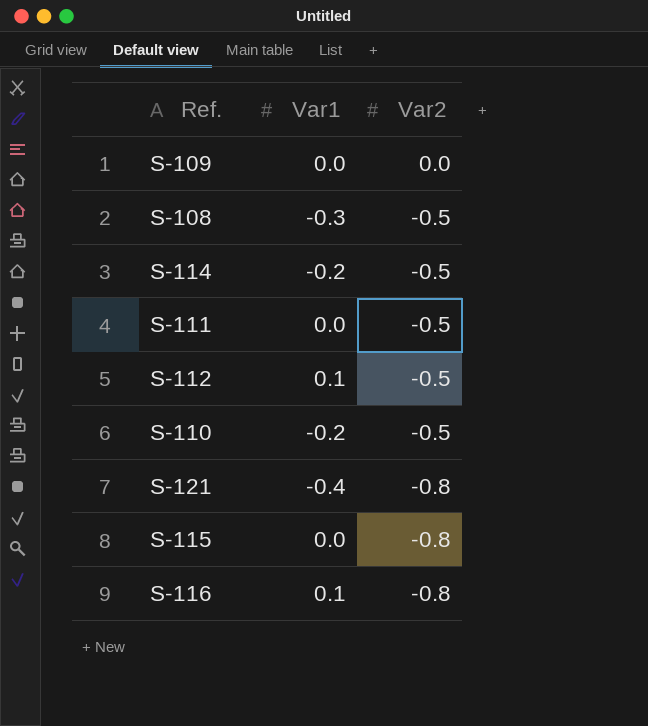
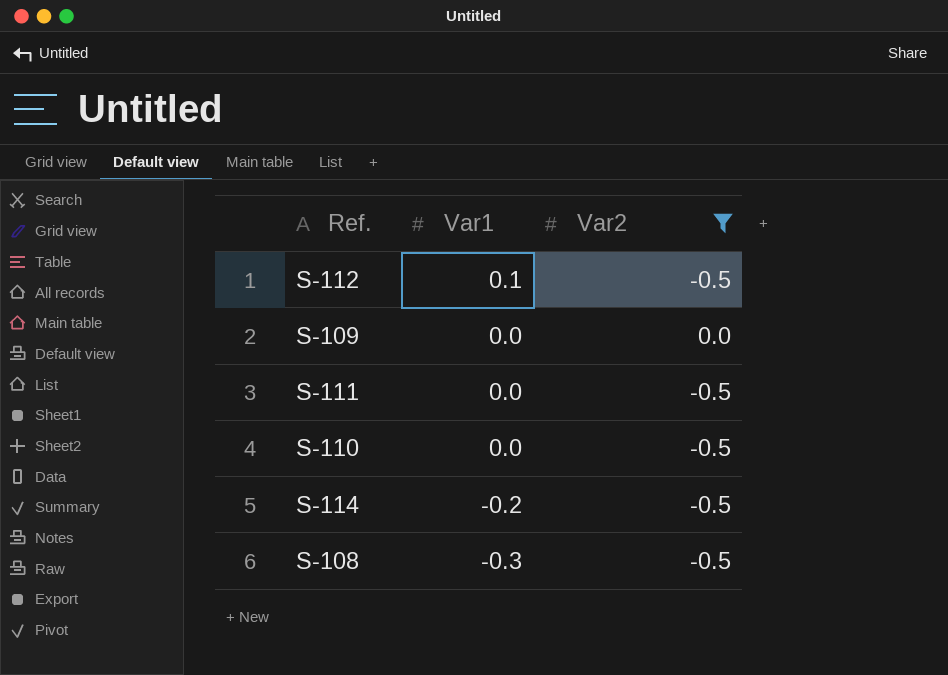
filter: none -> Var2 != -0.8
row order: Var2 descending -> Var1 descending
S-110 | Var1: -0.2 -> 0.0

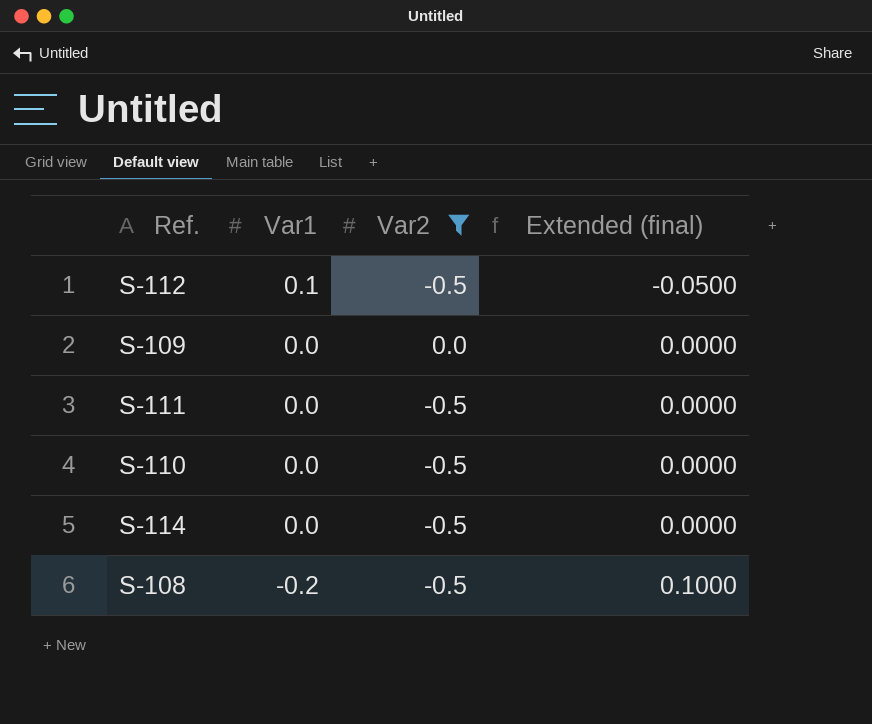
column Extended (final) | formula: none -> [Var1] * [Var2]
S-114 | Var1: -0.2 -> 0.0
S-108 | Var1: -0.3 -> -0.2

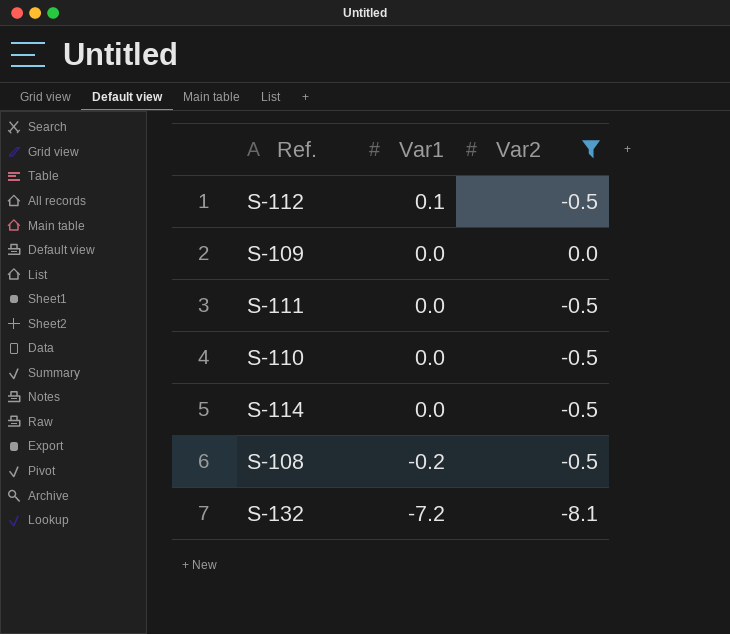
column Extended (final) | formula: [Var1] * [Var2] -> none
row S-132: none -> -7.2 | -8.1

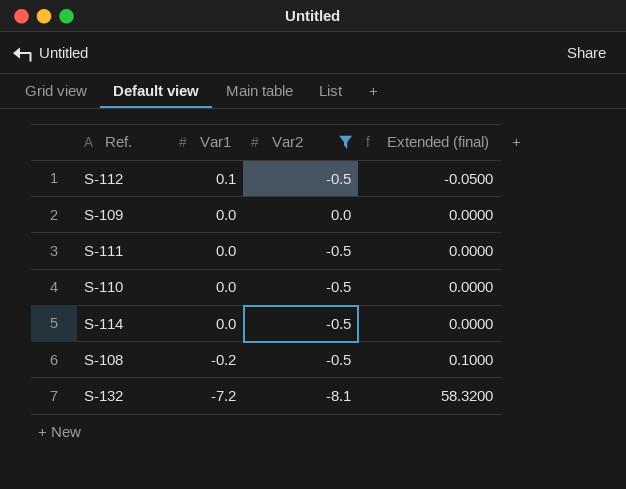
column Extended (final) | formula: none -> [Var1] * [Var2]

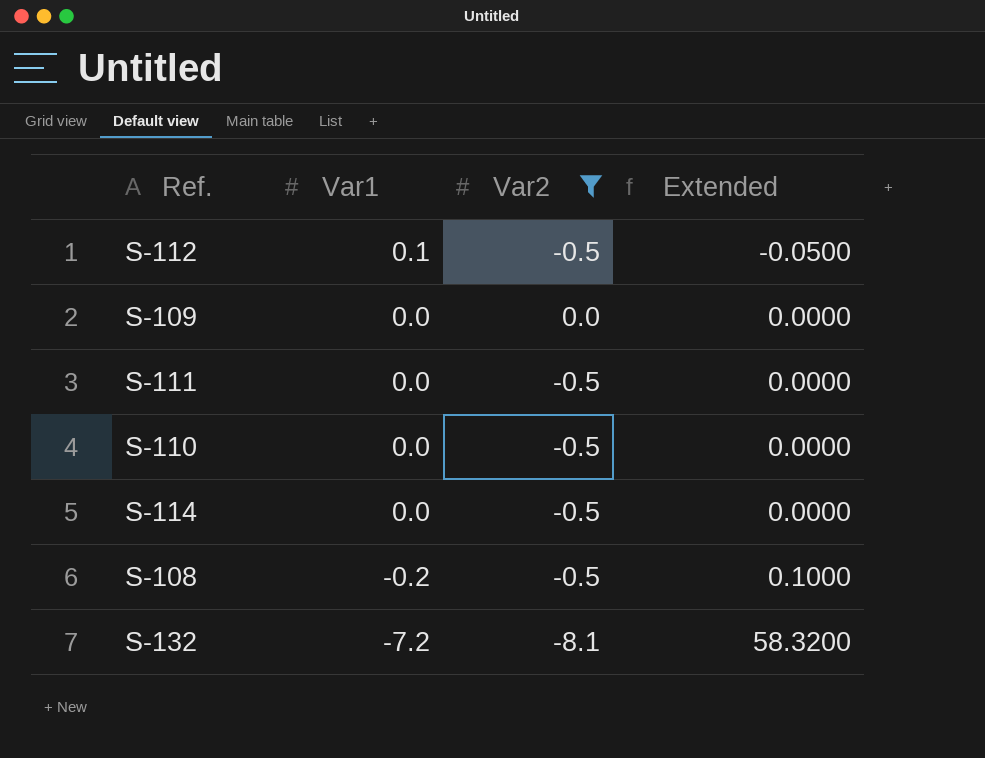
column name: Extended (final) -> Extended

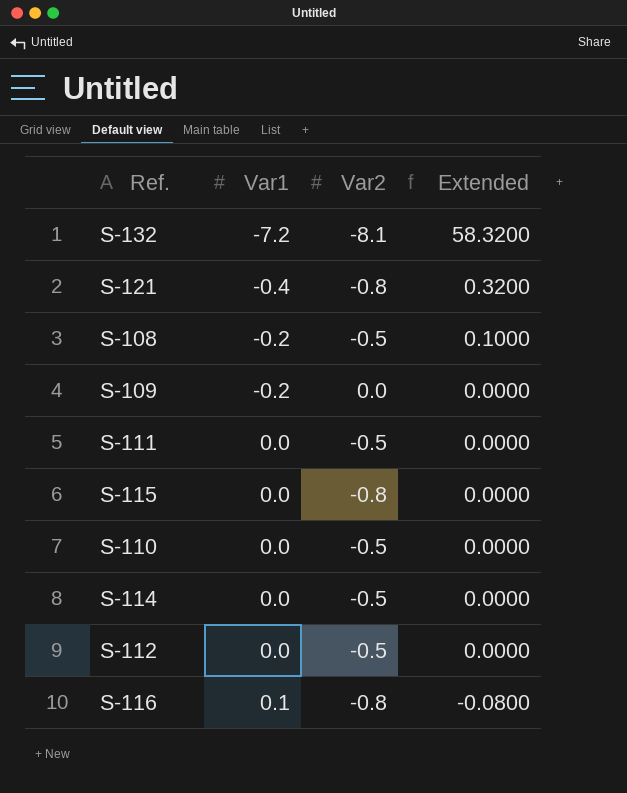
filter: Var2 != -0.8 -> none
row order: Var1 descending -> Var1 ascending
S-109 | Var1: 0.0 -> -0.2
S-112 | Var1: 0.1 -> 0.0
S-112 | Extended: -0.0500 -> 0.0000

